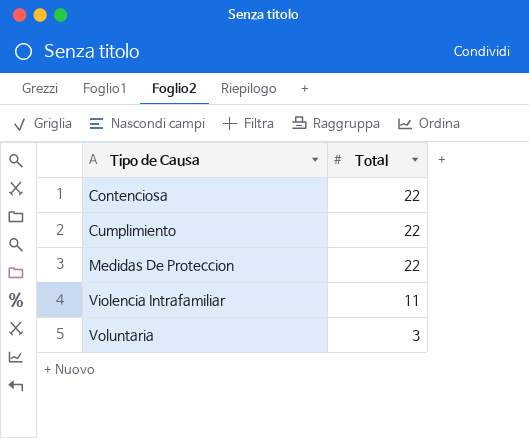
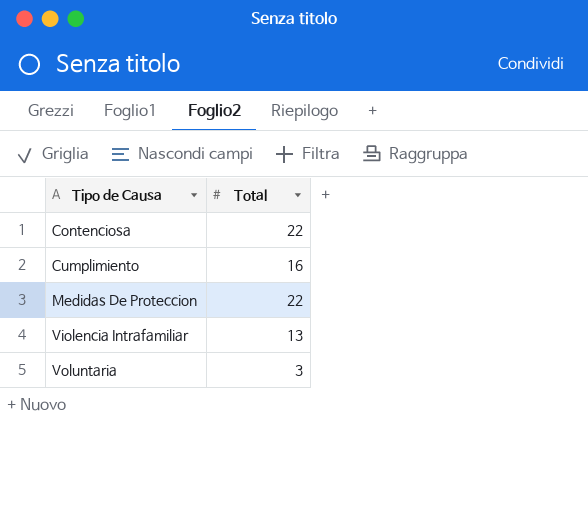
Cumplimiento | Total: 22 -> 16
Violencia Intrafamiliar | Total: 11 -> 13

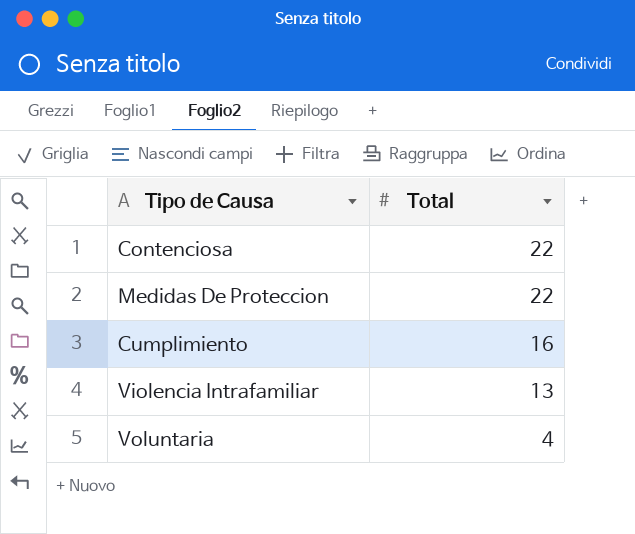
row order: Tipo de Causa ascending -> Total descending
Voluntaria | Total: 3 -> 4

